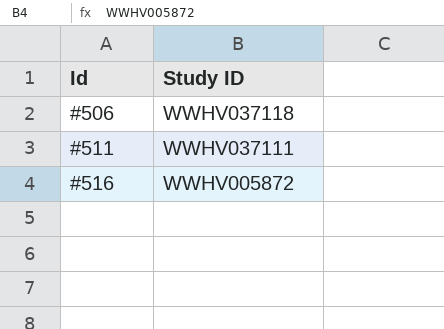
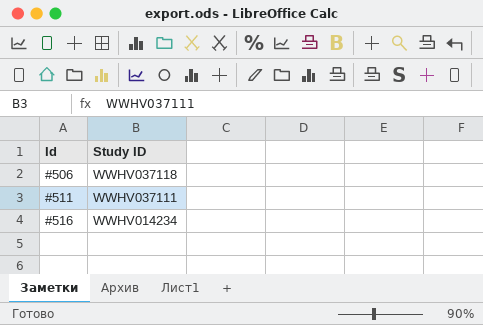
#516 | Study ID: WWHV005872 -> WWHV014234

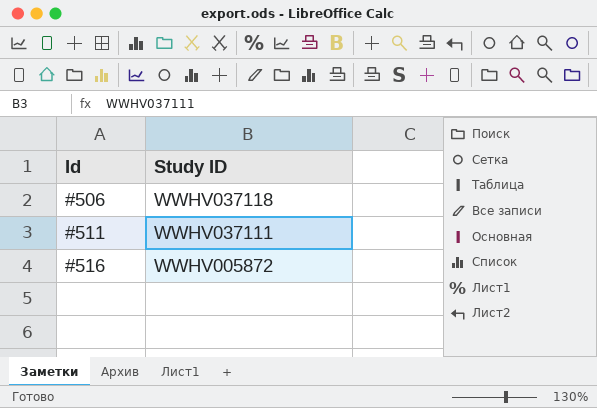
#516 | Study ID: WWHV014234 -> WWHV005872

